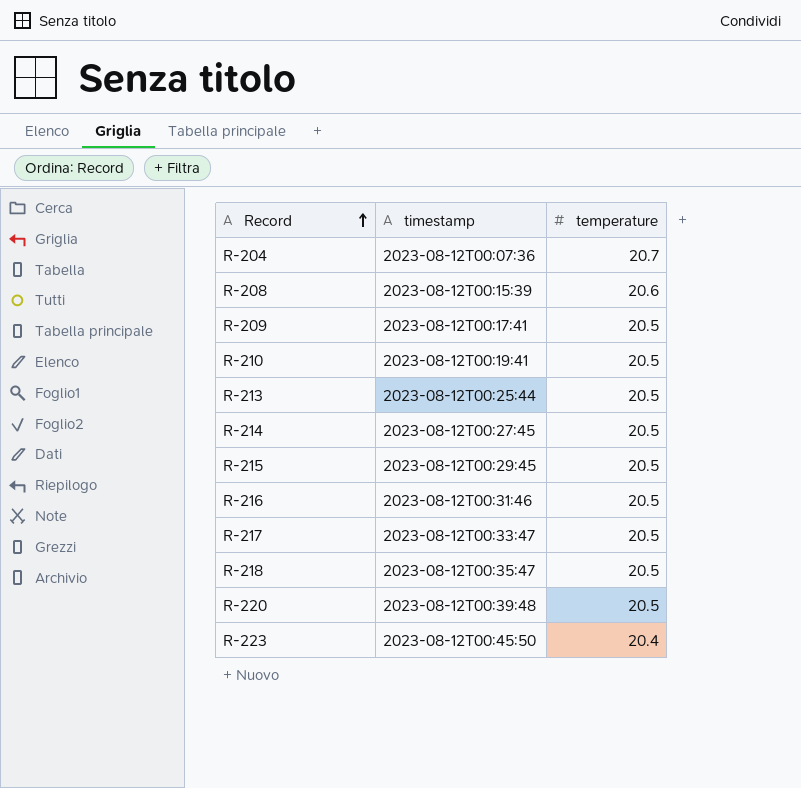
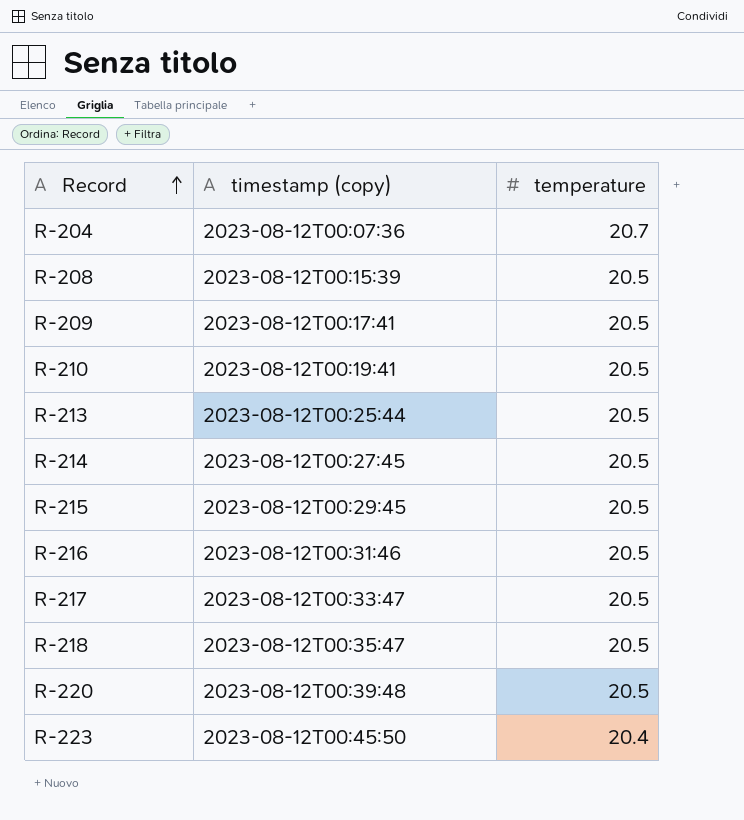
column name: timestamp -> timestamp (copy)
R-208 | temperature: 20.6 -> 20.5

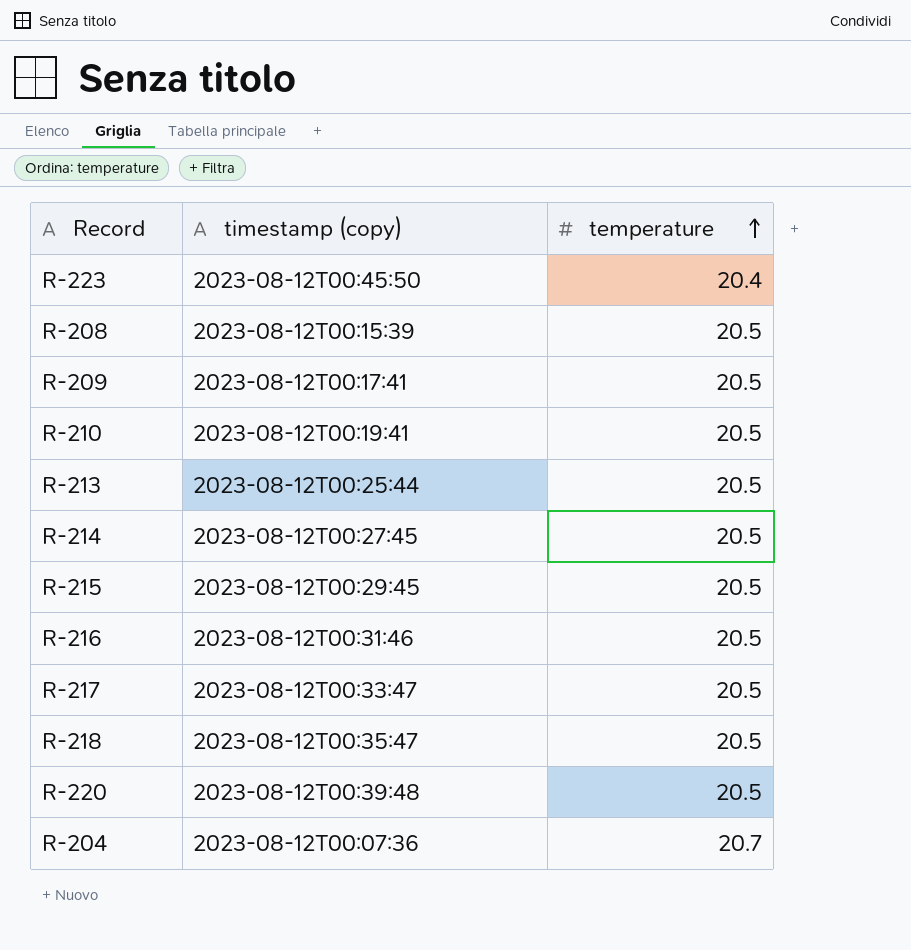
row order: Record ascending -> temperature ascending

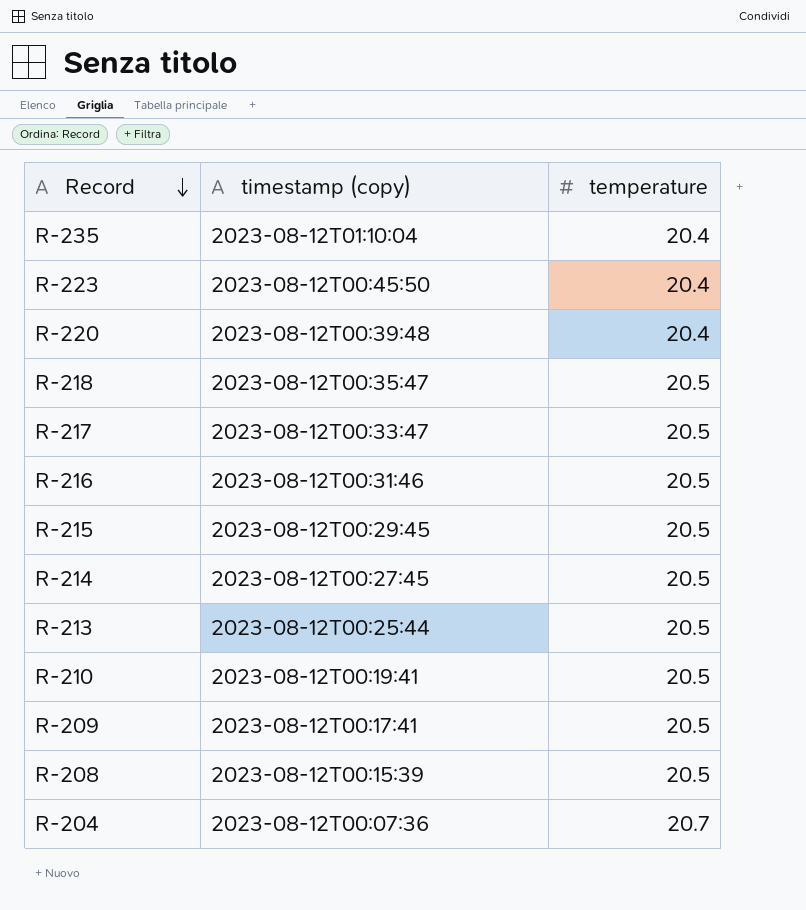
row order: temperature ascending -> Record descending
row R-235: none -> 2023-08-12T01:10:04 | 20.4
R-220 | temperature: 20.5 -> 20.4

